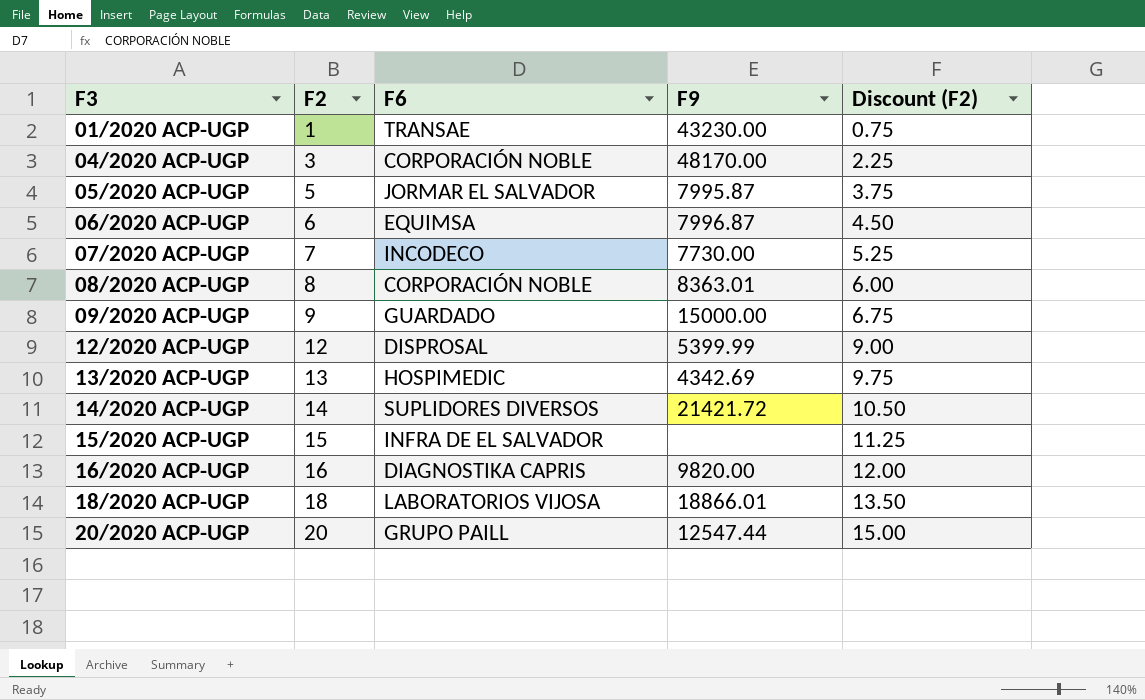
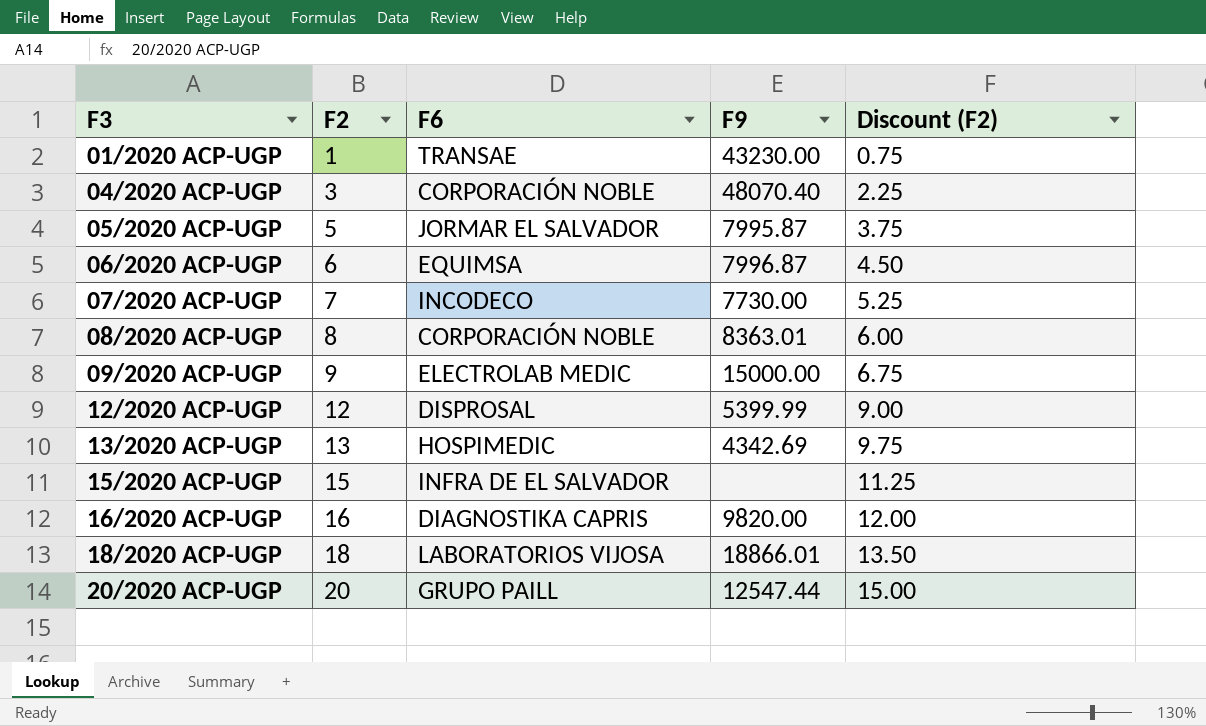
row 14/2020 ACP-UGP: 14 | SUPLIDORES DIVERSOS | 21421.72 | 10.50 -> none
04/2020 ACP-UGP | F9: 48170.00 -> 48070.40
09/2020 ACP-UGP | F6: GUARDADO -> ELECTROLAB MEDIC

